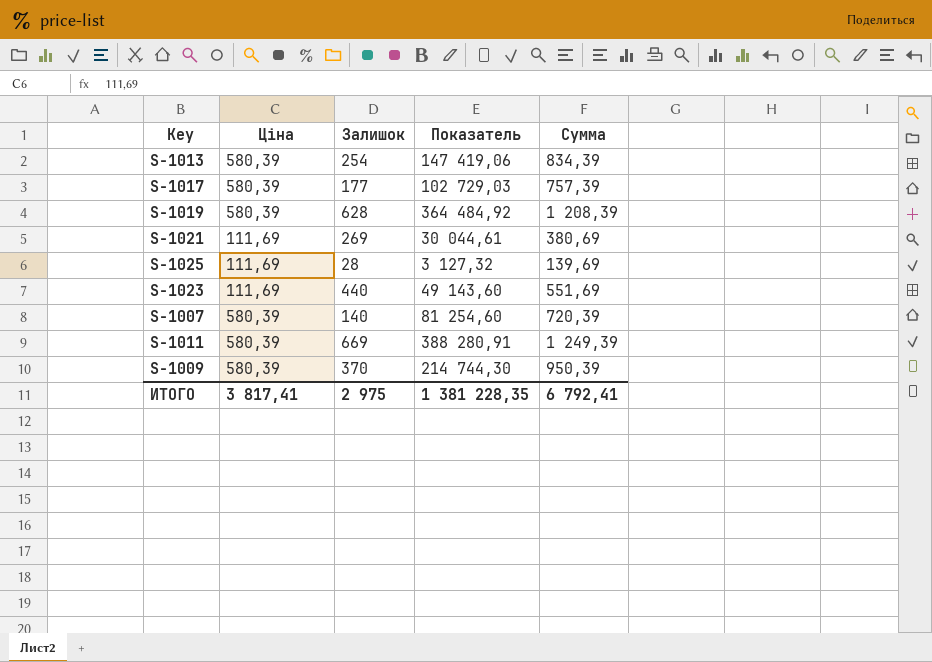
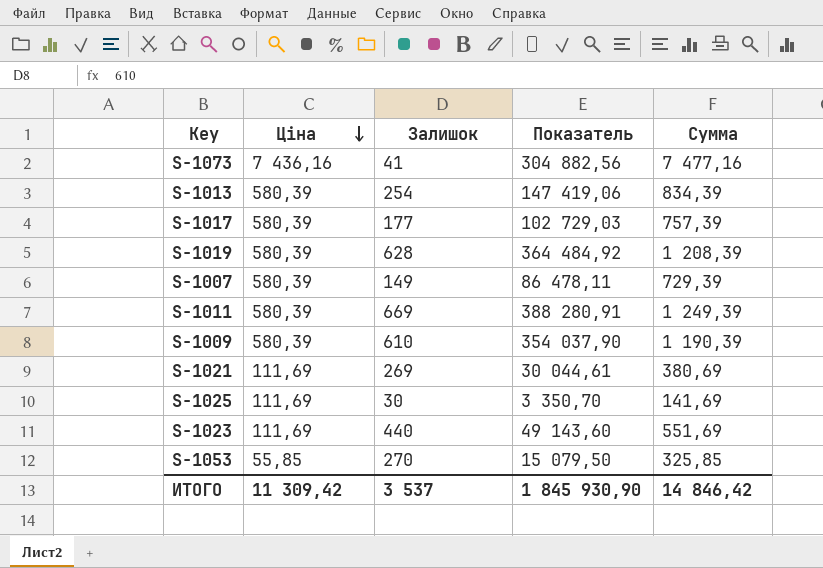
row order: none -> Ціна descending
row S-1073: none -> 7 436,16 | 41 | 304 882,56 | 7 477,16
S-1007 | Залишок: 140 -> 149
S-1007 | Показатель: 81 254,60 -> 86 478,11
S-1007 | Сумма: 720,39 -> 729,39
S-1009 | Залишок: 370 -> 610
S-1009 | Показатель: 214 744,30 -> 354 037,90
S-1009 | Сумма: 950,39 -> 1 190,39
S-1025 | Залишок: 28 -> 30
S-1025 | Показатель: 3 127,32 -> 3 350,70
S-1025 | Сумма: 139,69 -> 141,69
row S-1053: none -> 55,85 | 270 | 15 079,50 | 325,85
ИТОГО | Ціна: 3 817,41 -> 11 309,42
ИТОГО | Залишок: 2 975 -> 3 537
ИТОГО | Показатель: 1 381 228,35 -> 1 845 930,90
ИТОГО | Сумма: 6 792,41 -> 14 846,42

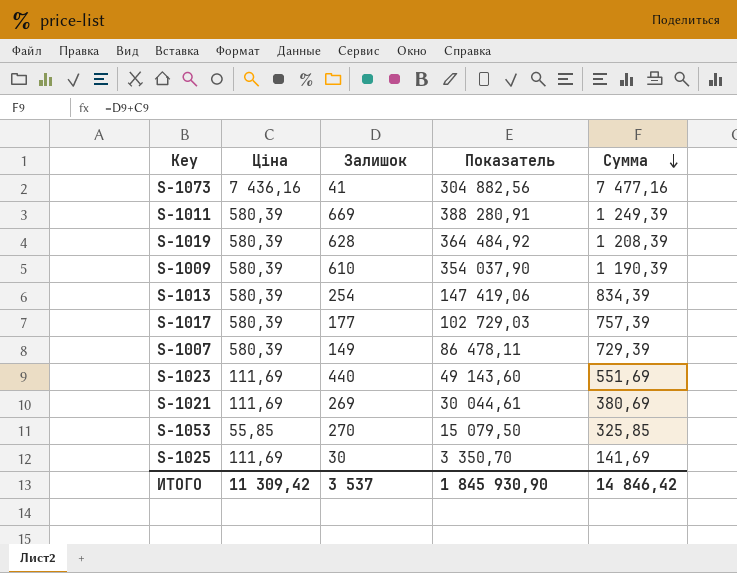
row order: Ціна descending -> Сумма descending

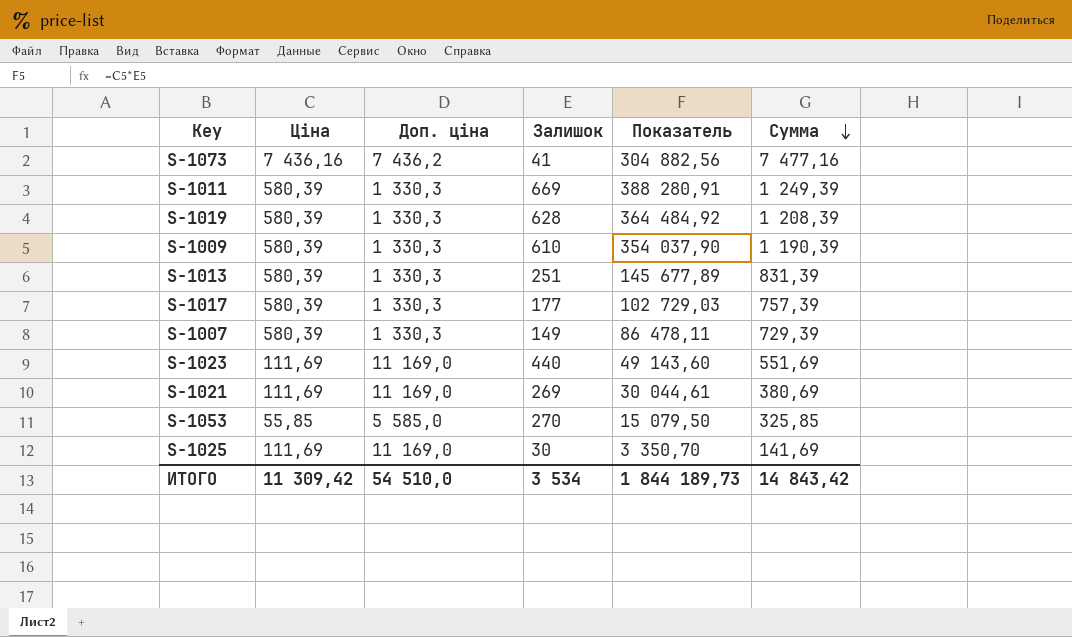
column Доп. ціна | position: none -> 3
S-1013 | Залишок: 254 -> 251
S-1013 | Показатель: 147 419,06 -> 145 677,89
S-1013 | Сумма: 834,39 -> 831,39
ИТОГО | Залишок: 3 537 -> 3 534
ИТОГО | Показатель: 1 845 930,90 -> 1 844 189,73
ИТОГО | Сумма: 14 846,42 -> 14 843,42

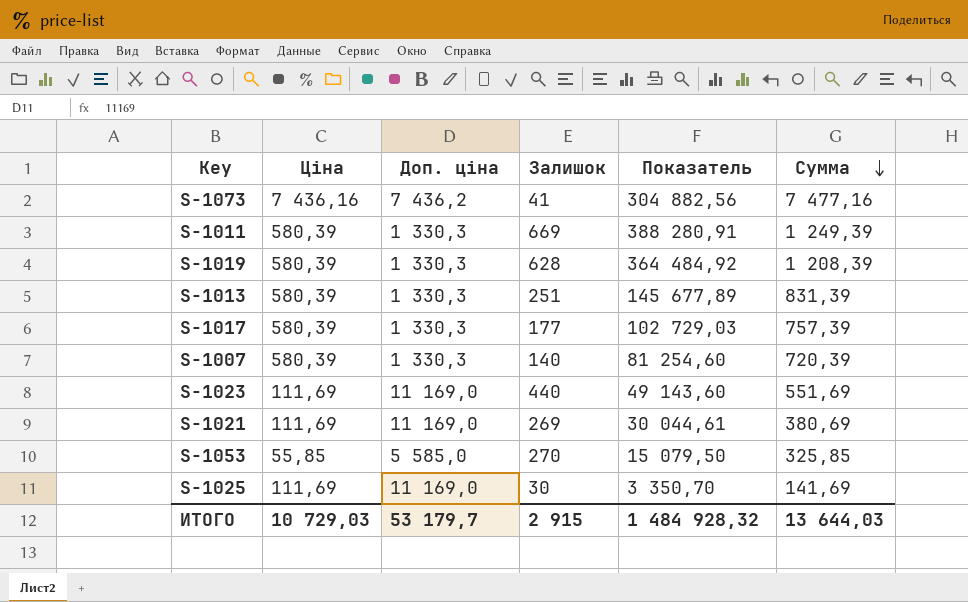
row S-1009: 580,39 | 1 330,3 | 610 | 354 037,90 | 1 190,39 -> none
S-1007 | Залишок: 149 -> 140
S-1007 | Показатель: 86 478,11 -> 81 254,60
S-1007 | Сумма: 729,39 -> 720,39
ИТОГО | Ціна: 11 309,42 -> 10 729,03
ИТОГО | Доп. ціна: 54 510,0 -> 53 179,7
ИТОГО | Залишок: 3 534 -> 2 915
ИТОГО | Показатель: 1 844 189,73 -> 1 484 928,32
ИТОГО | Сумма: 14 843,42 -> 13 644,03

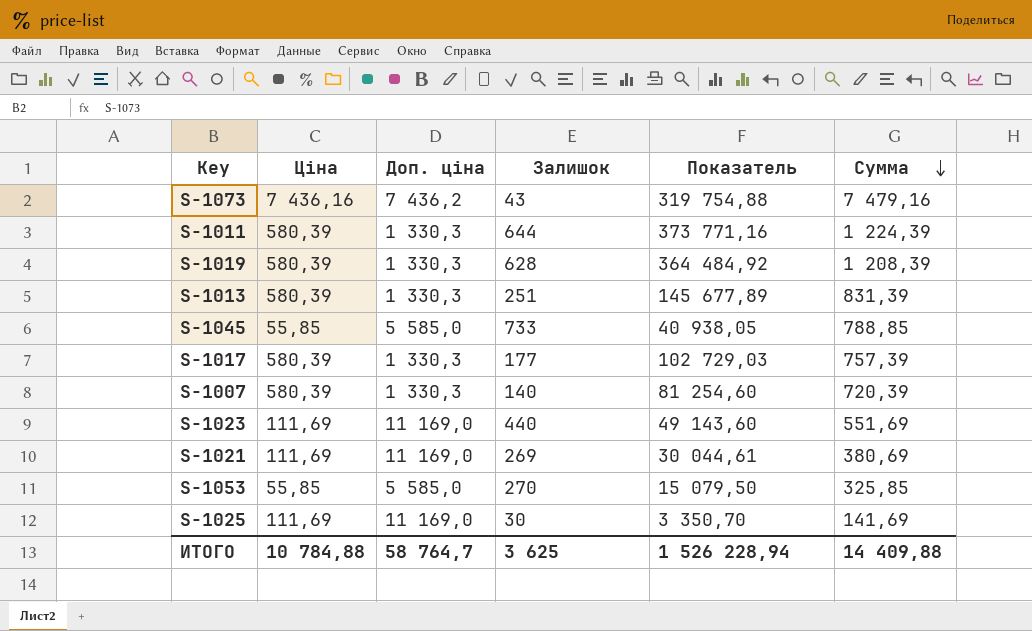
S-1073 | Залишок: 41 -> 43
S-1073 | Показатель: 304 882,56 -> 319 754,88
S-1073 | Сумма: 7 477,16 -> 7 479,16
S-1011 | Залишок: 669 -> 644
S-1011 | Показатель: 388 280,91 -> 373 771,16
S-1011 | Сумма: 1 249,39 -> 1 224,39
row S-1045: none -> 55,85 | 5 585,0 | 733 | 40 938,05 | 788,85
ИТОГО | Ціна: 10 729,03 -> 10 784,88
ИТОГО | Доп. ціна: 53 179,7 -> 58 764,7
ИТОГО | Залишок: 2 915 -> 3 625
ИТОГО | Показатель: 1 484 928,32 -> 1 526 228,94
ИТОГО | Сумма: 13 644,03 -> 14 409,88

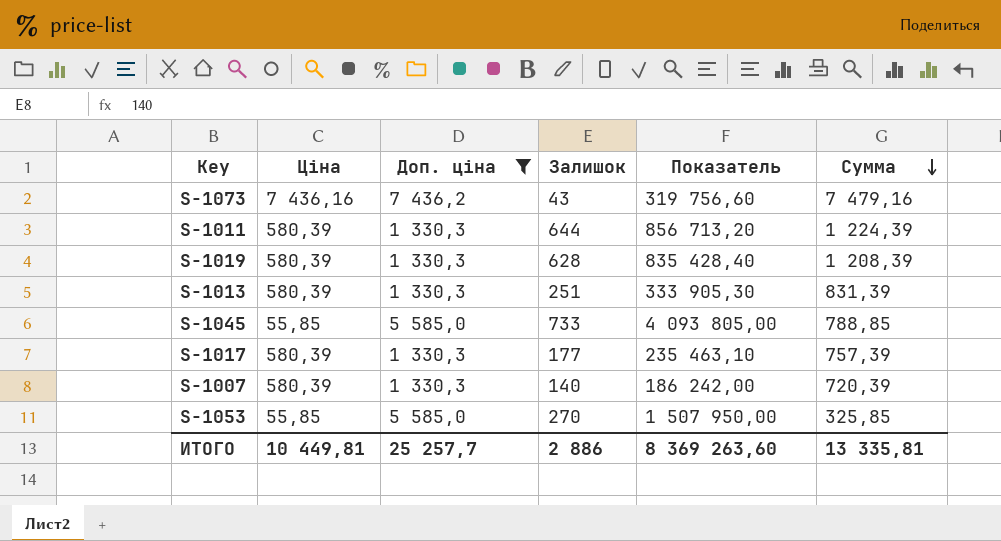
filter: none -> Доп. ціна != 11 169,0
column Показатель | formula: [Ціна] * [Залишок] -> [Доп. ціна] * [Залишок]
ИТОГО | Ціна: 10 784,88 -> 10 449,81
ИТОГО | Доп. ціна: 58 764,7 -> 25 257,7
ИТОГО | Залишок: 3 625 -> 2 886
ИТОГО | Показатель: 1 526 228,94 -> 8 369 263,60
ИТОГО | Сумма: 14 409,88 -> 13 335,81

